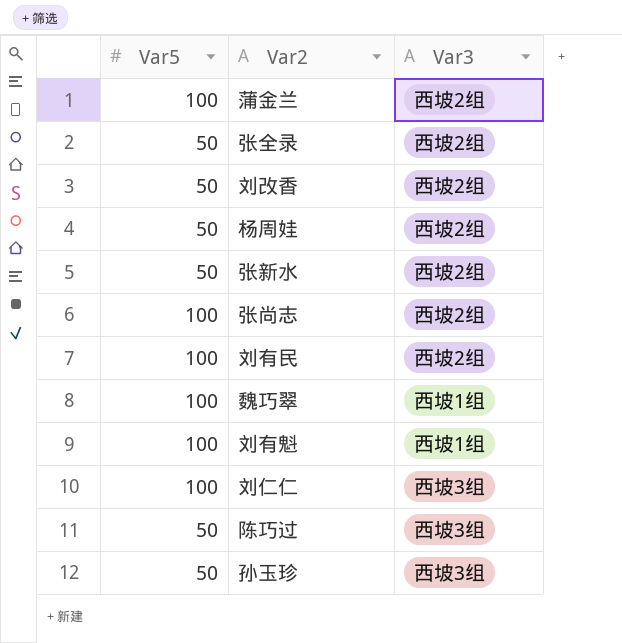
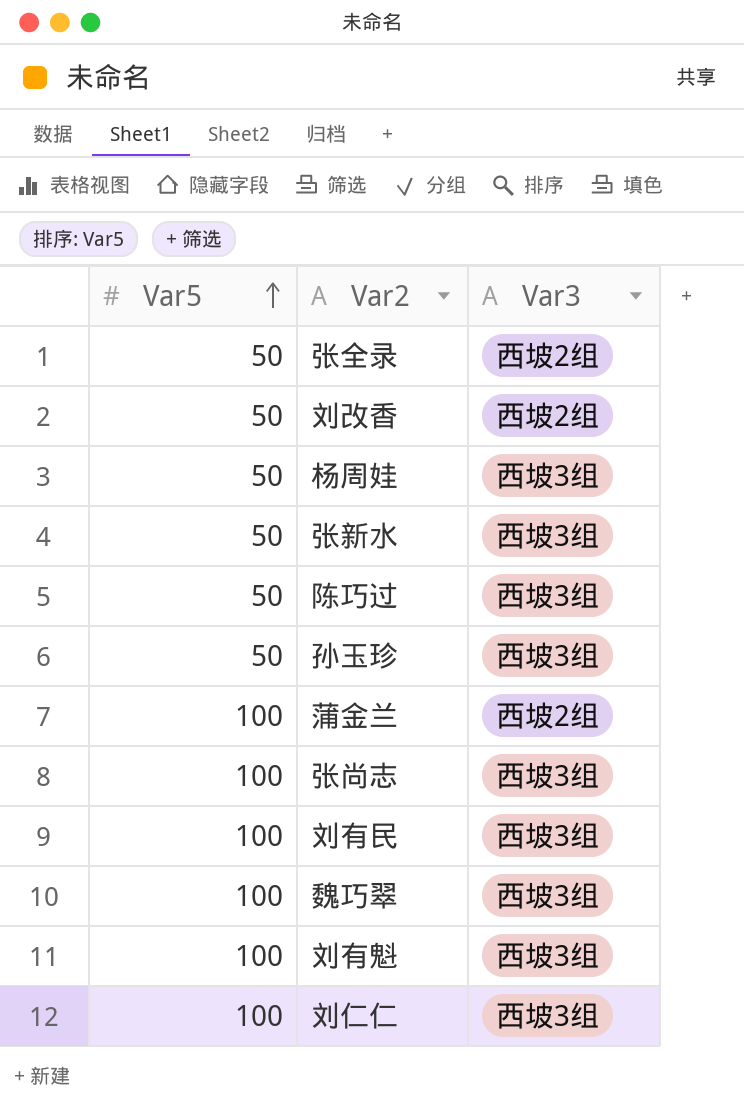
row order: none -> Var5 ascending
杨周娃 | Var3: 西坡2组 -> 西坡3组
张新水 | Var3: 西坡2组 -> 西坡3组
张尚志 | Var3: 西坡2组 -> 西坡3组
刘有民 | Var3: 西坡2组 -> 西坡3组
魏巧翠 | Var3: 西坡1组 -> 西坡3组
刘有魁 | Var3: 西坡1组 -> 西坡3组

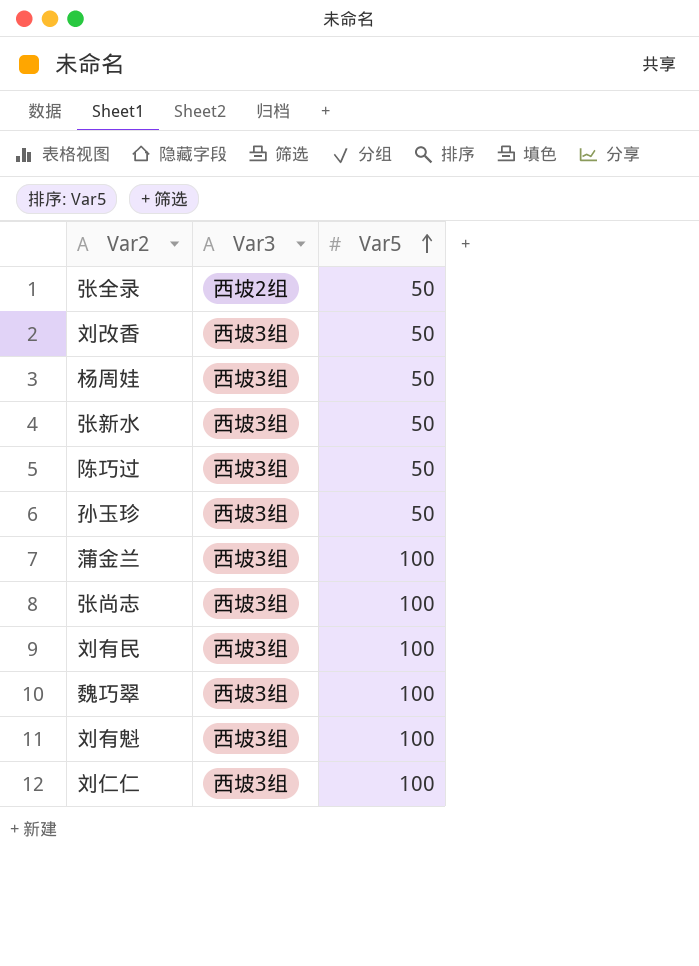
column Var5 | position: 1 -> 3
刘改香 | Var3: 西坡2组 -> 西坡3组
蒲金兰 | Var3: 西坡2组 -> 西坡3组

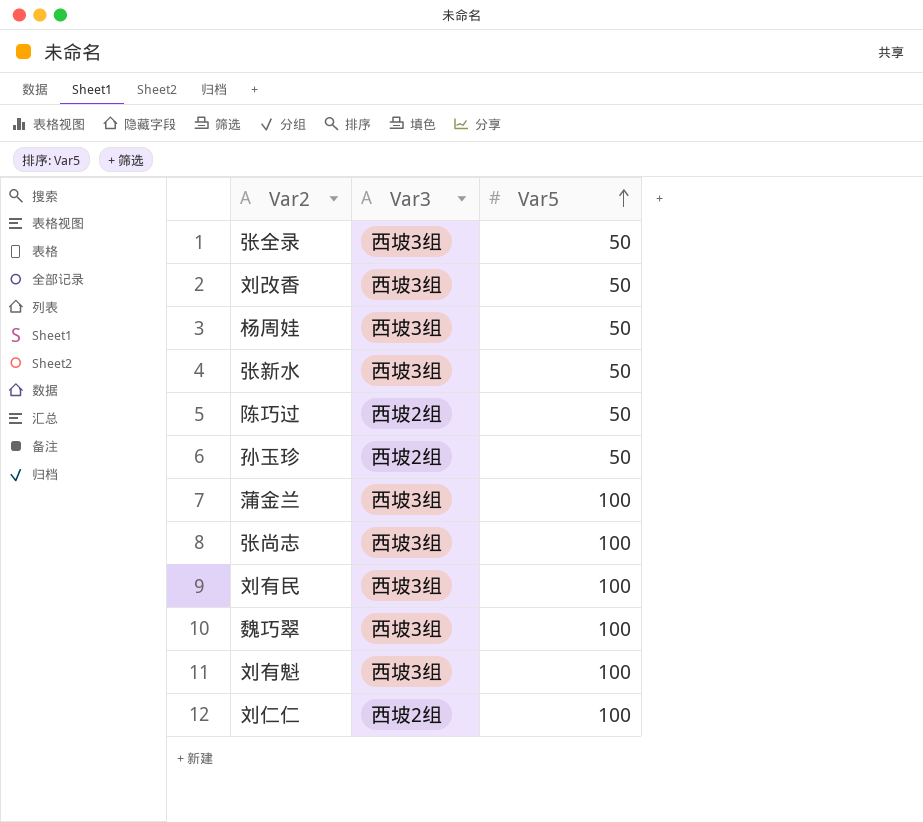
张全录 | Var3: 西坡2组 -> 西坡3组
陈巧过 | Var3: 西坡3组 -> 西坡2组
孙玉珍 | Var3: 西坡3组 -> 西坡2组
刘仁仁 | Var3: 西坡3组 -> 西坡2组

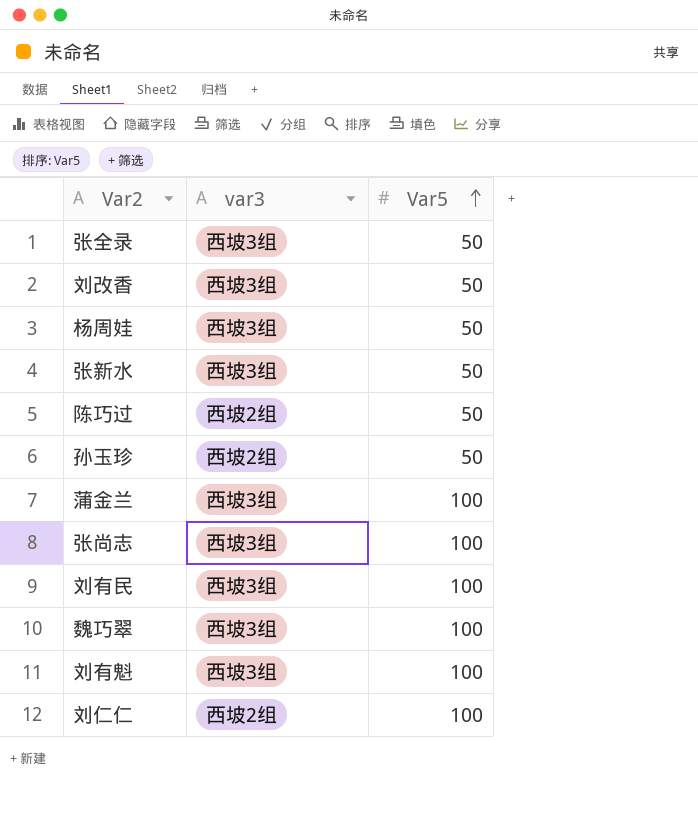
column name: Var3 -> var3

